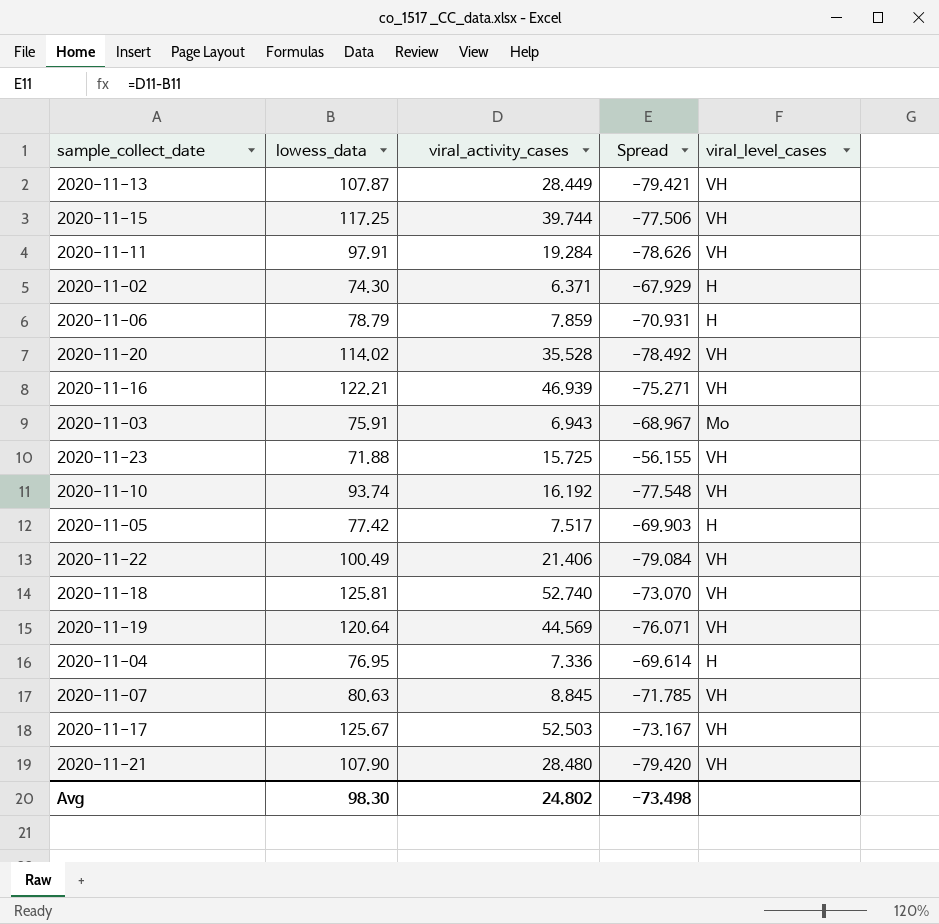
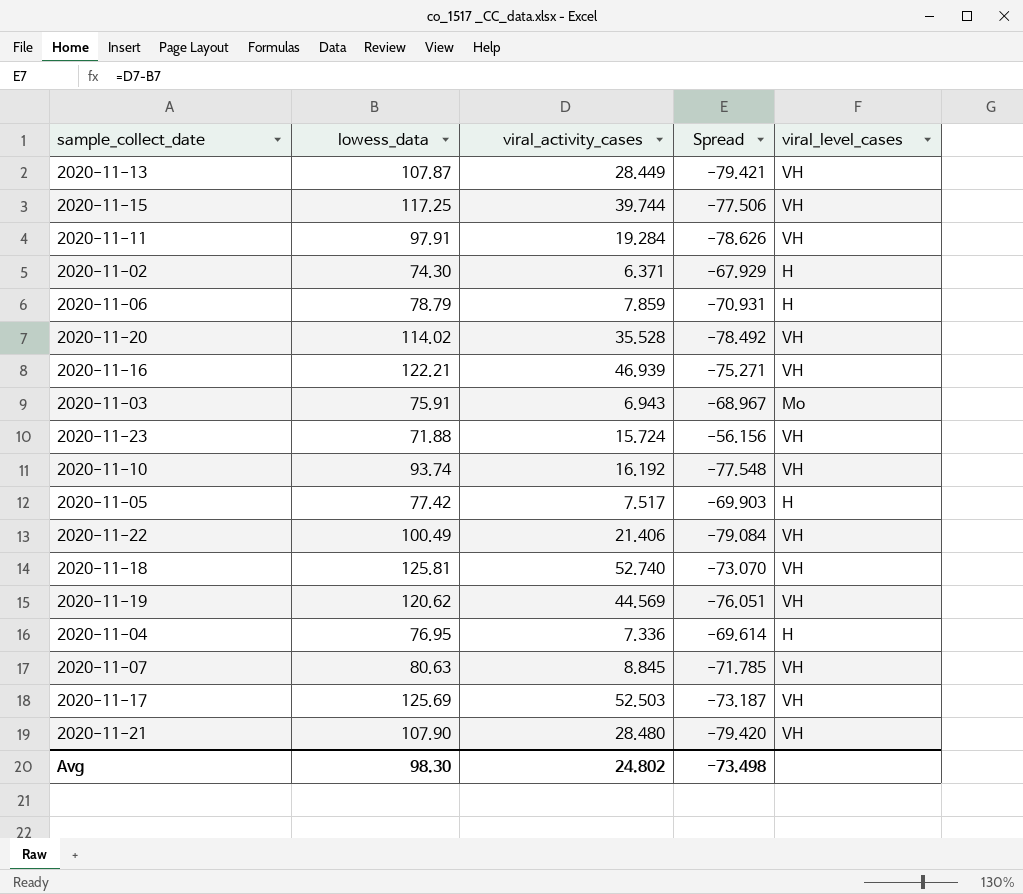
2020-11-23 | viral_activity_cases: 15.725 -> 15.724
2020-11-23 | Spread: -56.155 -> -56.156
2020-11-19 | lowess_data: 120.64 -> 120.62
2020-11-19 | Spread: -76.071 -> -76.051
2020-11-17 | lowess_data: 125.67 -> 125.69
2020-11-17 | Spread: -73.167 -> -73.187

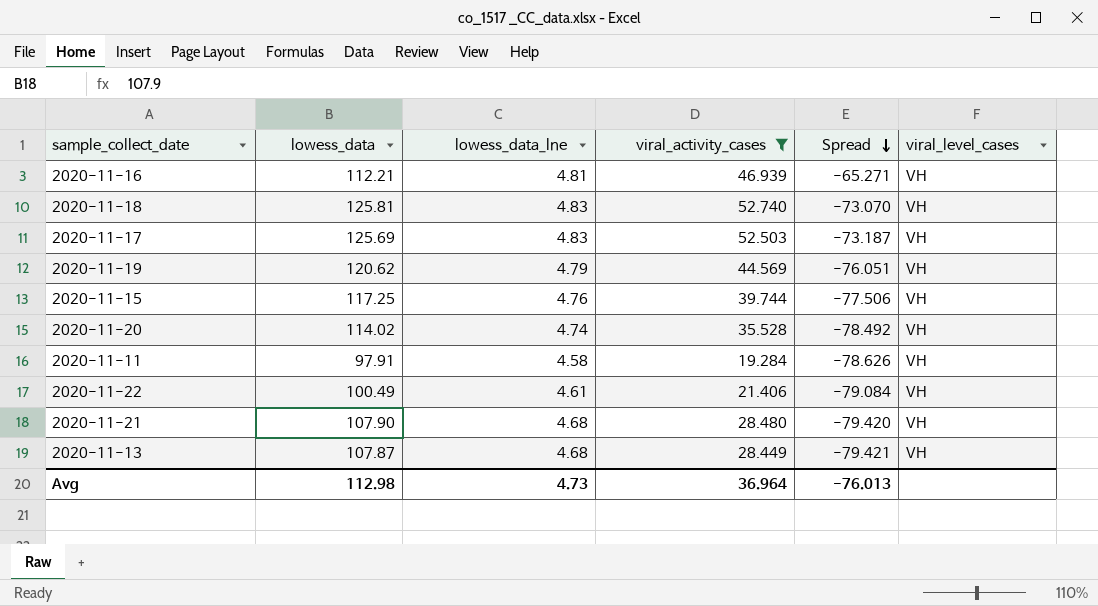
filter: none -> viral_activity_cases >= 19.284
row order: none -> Spread descending
column lowess_data_lne | position: none -> 3
2020-11-16 | lowess_data: 122.21 -> 112.21
2020-11-16 | Spread: -75.271 -> -65.271
Avg | lowess_data: 98.30 -> 112.98
Avg | viral_activity_cases: 24.802 -> 36.964
Avg | Spread: -73.498 -> -76.013

